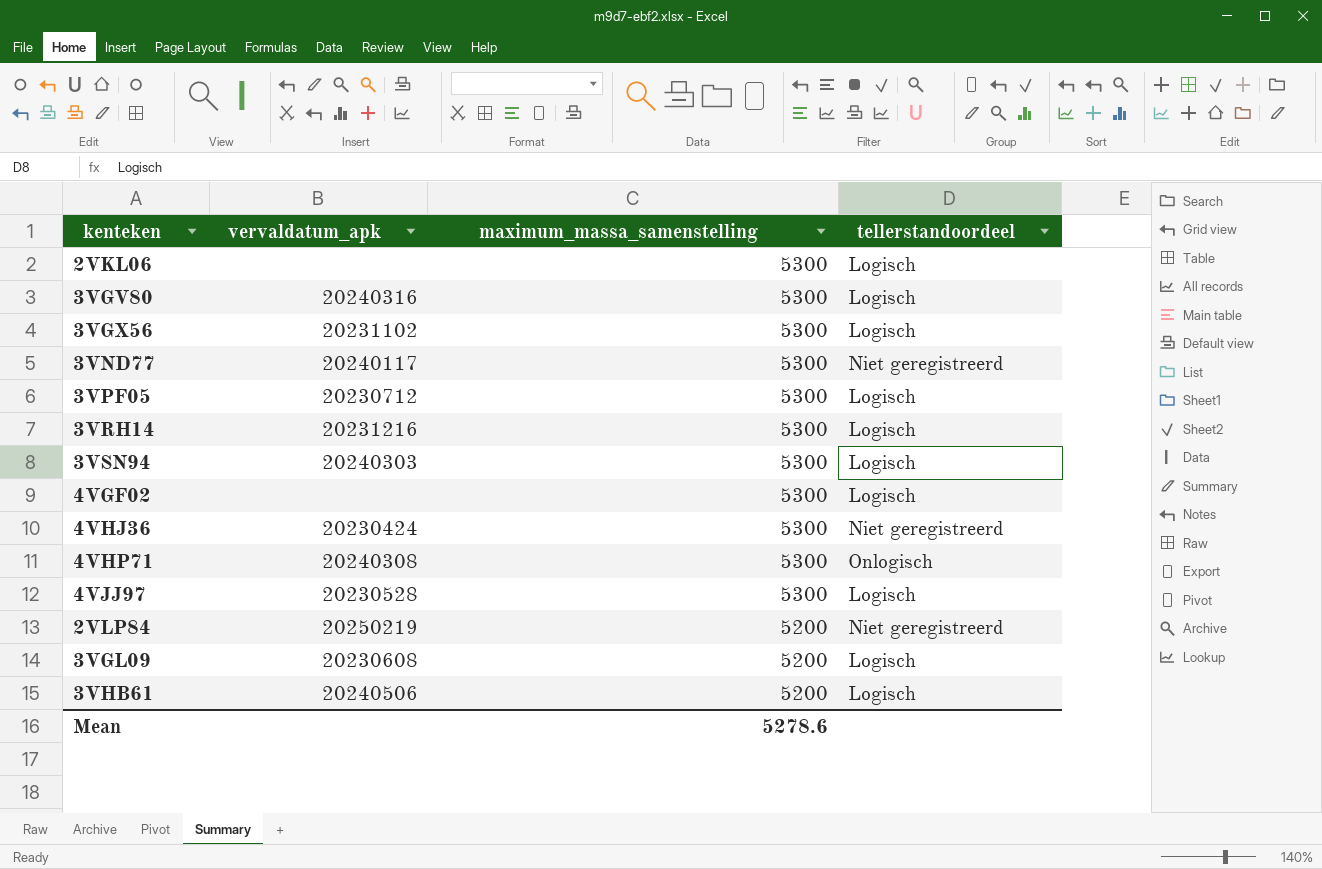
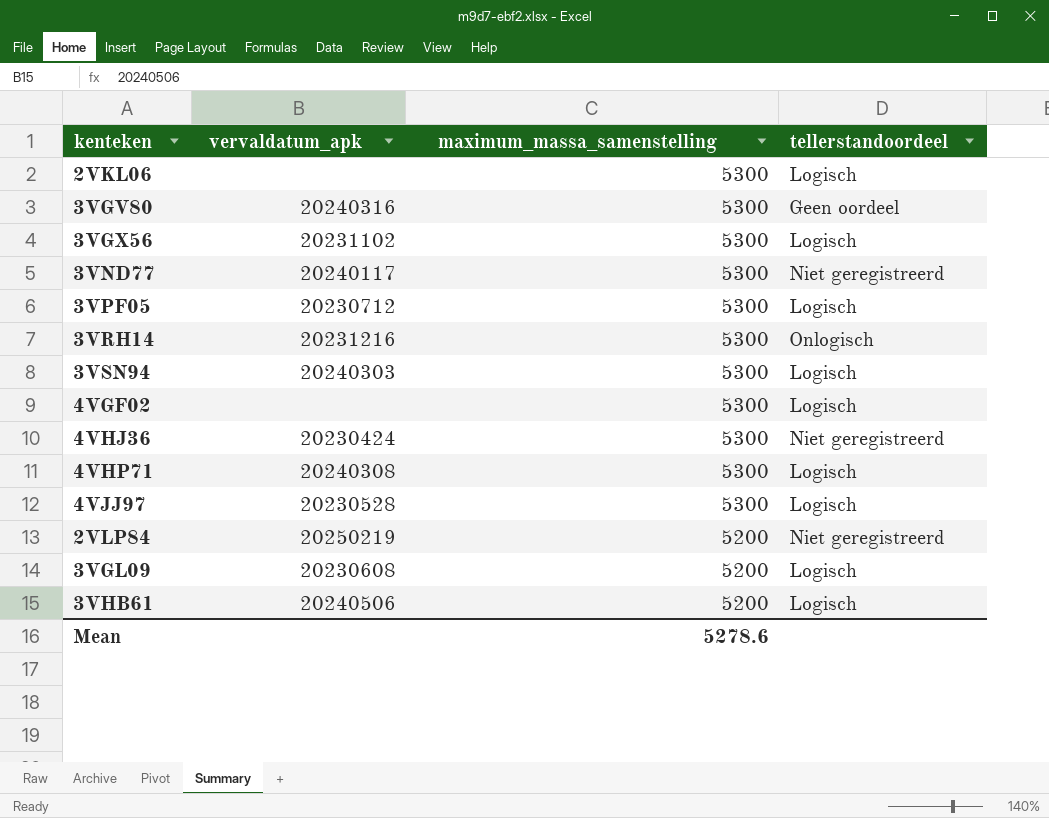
3VGV80 | tellerstandoordeel: Logisch -> Geen oordeel
3VRH14 | tellerstandoordeel: Logisch -> Onlogisch
4VHP71 | tellerstandoordeel: Onlogisch -> Logisch

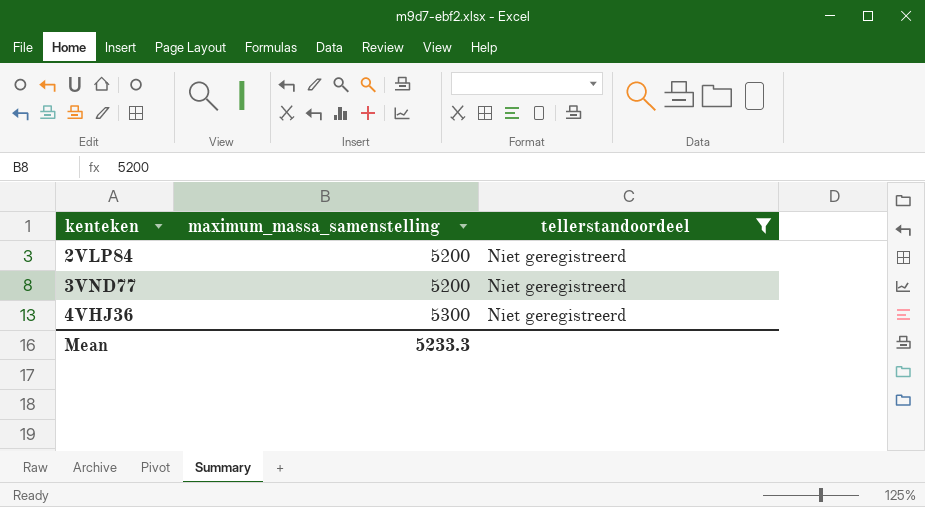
filter: none -> tellerstandoordeel = Niet geregistreerd
row order: maximum_massa_samenstelling descending -> kenteken ascending
column vervaldatum_apk | position: 2 -> none
3VND77 | maximum_massa_samenstelling: 5300 -> 5200
Mean | maximum_massa_samenstelling: 5278.6 -> 5233.3

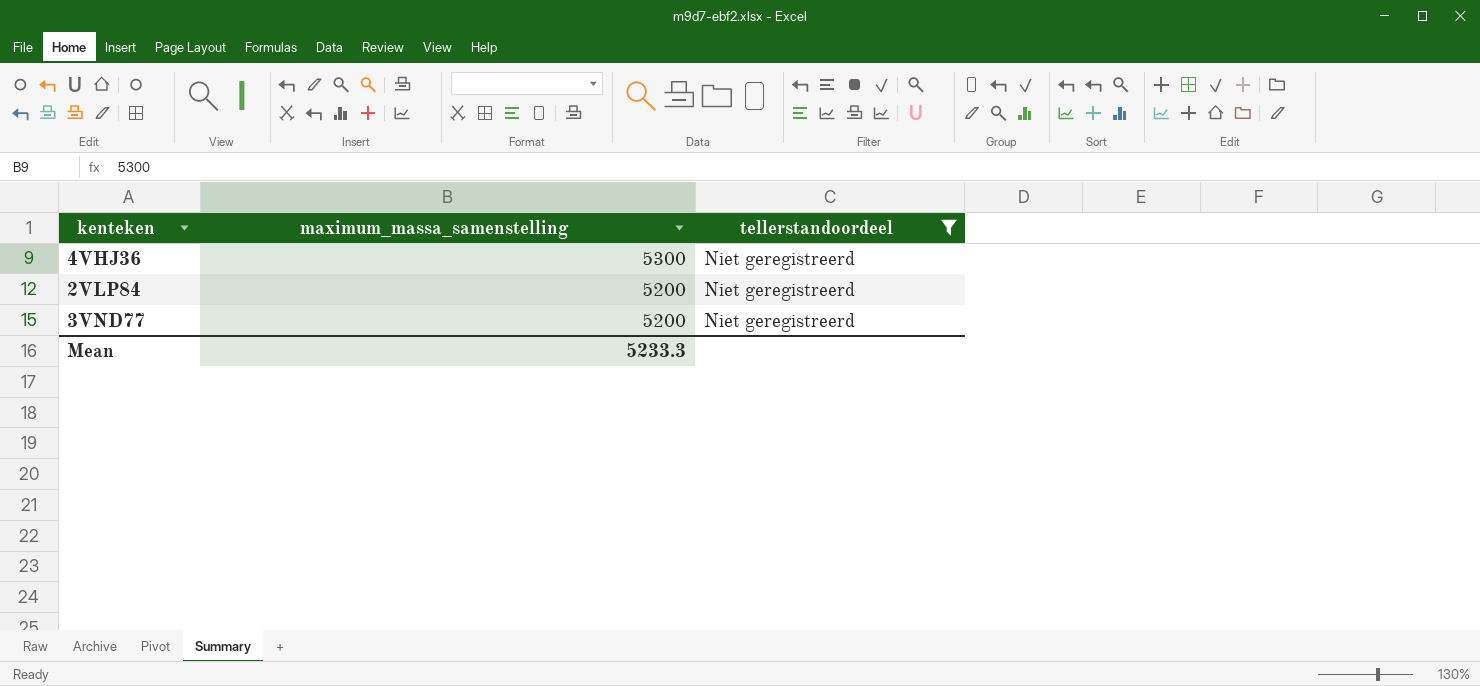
row order: kenteken ascending -> maximum_massa_samenstelling descending

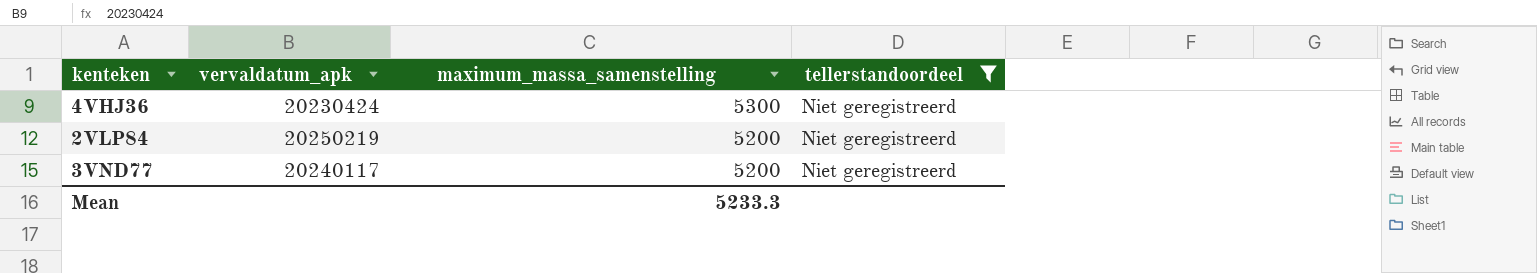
column vervaldatum_apk | position: none -> 2

